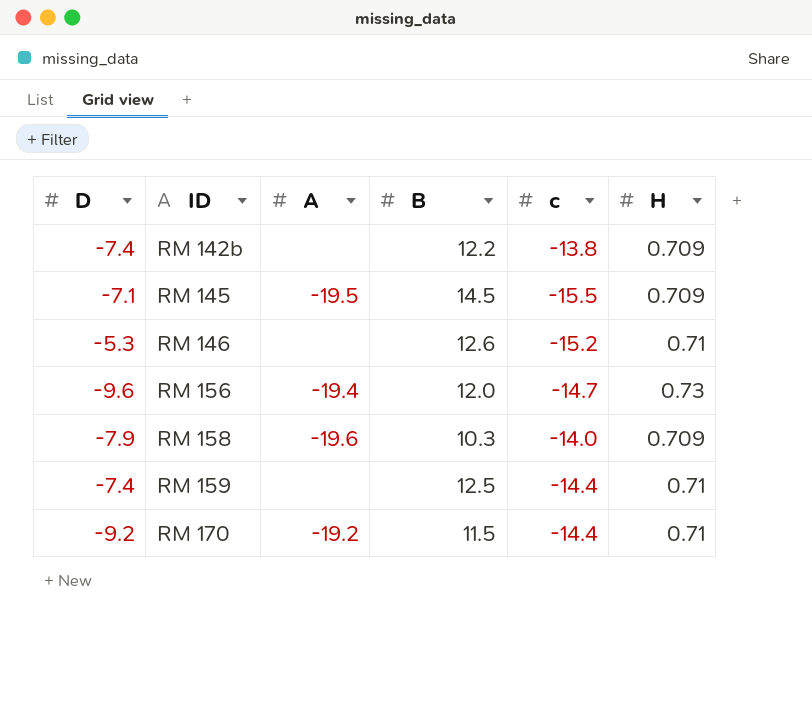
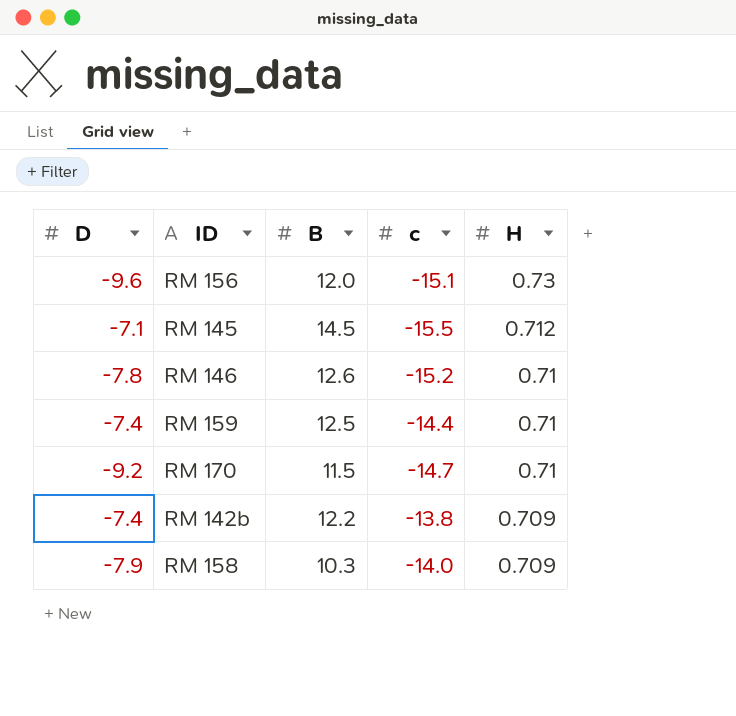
row order: ID ascending -> H descending
column A | position: 3 -> none
RM 156 | c: -14.7 -> -15.1
RM 145 | H: 0.709 -> 0.712
RM 146 | D: -5.3 -> -7.8
RM 170 | c: -14.4 -> -14.7

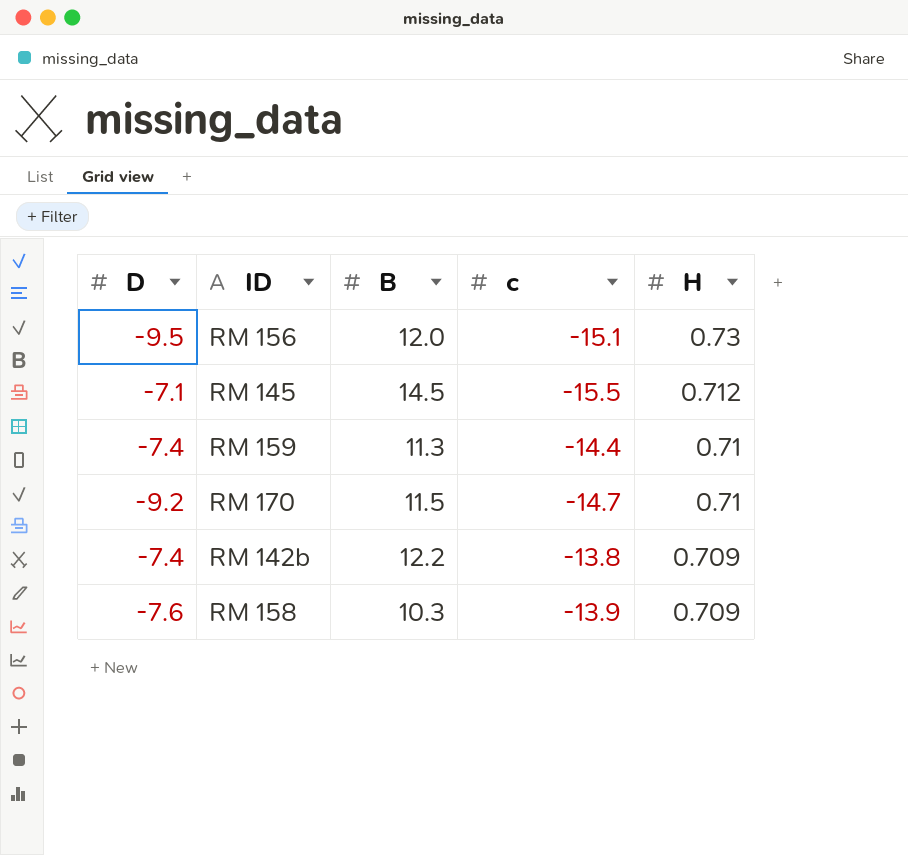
row RM 146: -7.8 | 12.6 | -15.2 | 0.71 -> none
RM 156 | D: -9.6 -> -9.5
RM 159 | B: 12.5 -> 11.3
RM 158 | D: -7.9 -> -7.6
RM 158 | c: -14.0 -> -13.9

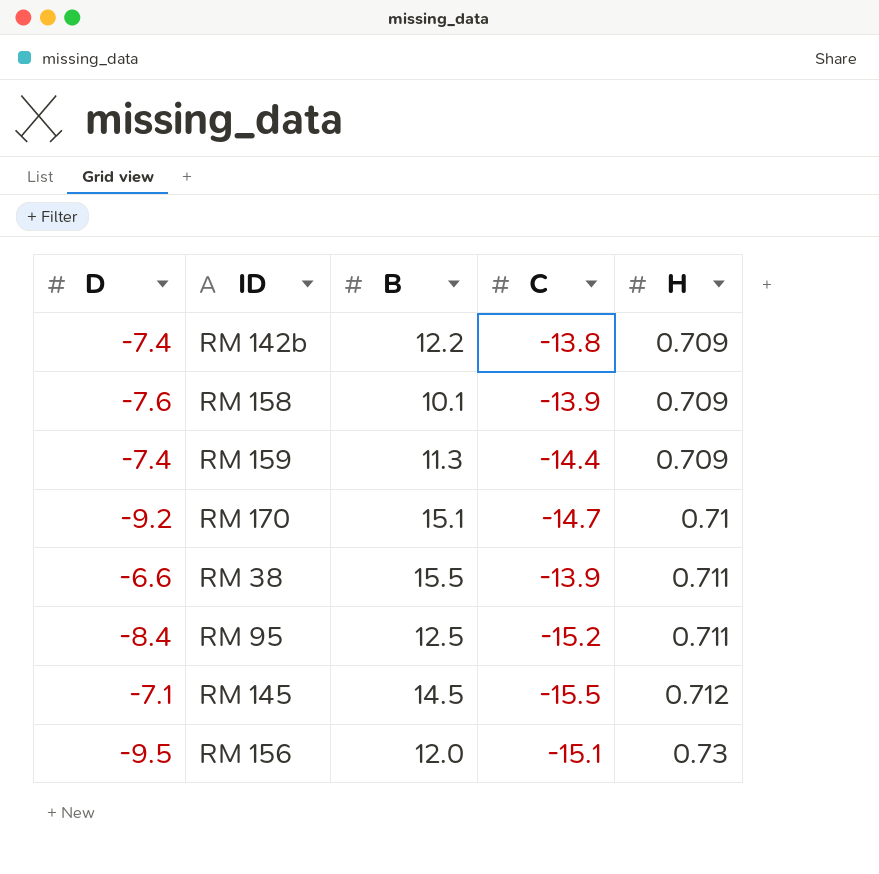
row order: H descending -> H ascending
column name: c -> C
RM 158 | B: 10.3 -> 10.1
RM 159 | H: 0.71 -> 0.709
RM 170 | B: 11.5 -> 15.1
row RM 38: none -> -6.6 | 15.5 | -13.9 | 0.711
row RM 95: none -> -8.4 | 12.5 | -15.2 | 0.711

